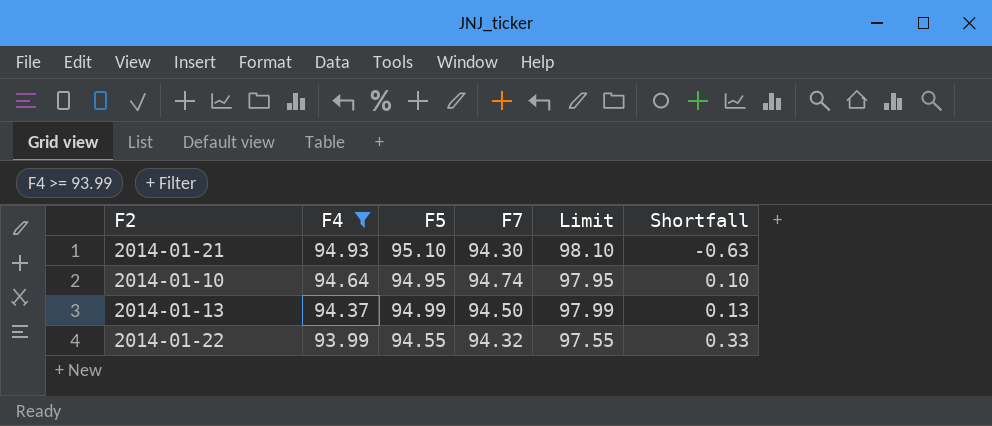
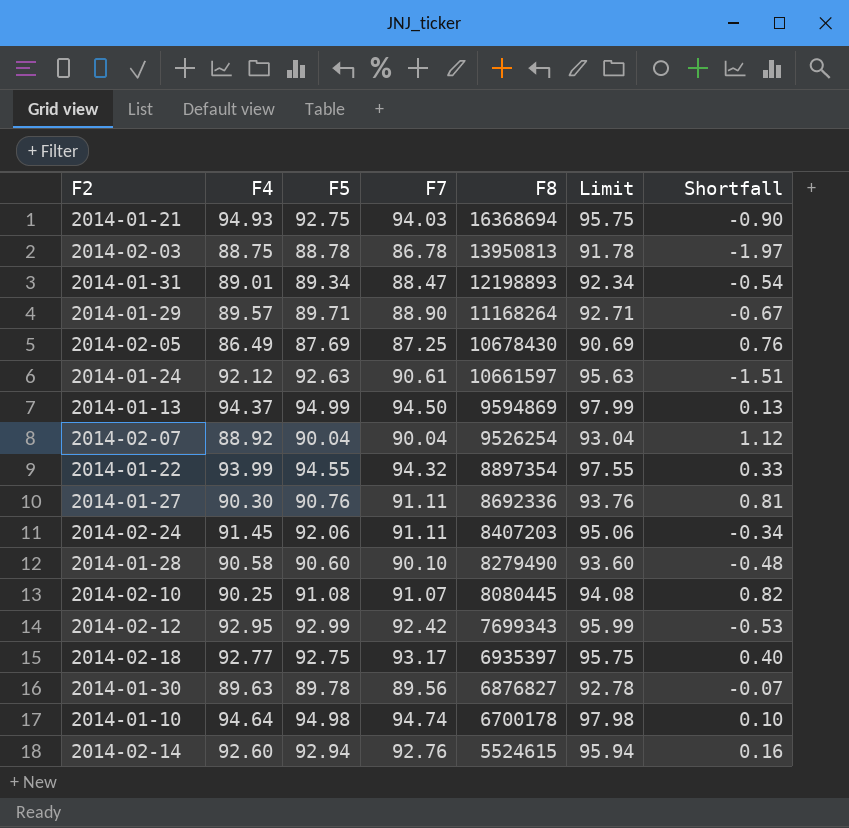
filter: F4 >= 93.99 -> none
row order: F4 descending -> F8 descending
column F8 | position: none -> 5
2014-01-21 | F5: 95.10 -> 92.75
2014-01-21 | F7: 94.30 -> 94.03
2014-01-21 | Limit: 98.10 -> 95.75
2014-01-21 | Shortfall: -0.63 -> -0.90
2014-01-10 | F5: 94.95 -> 94.98
2014-01-10 | Limit: 97.95 -> 97.98

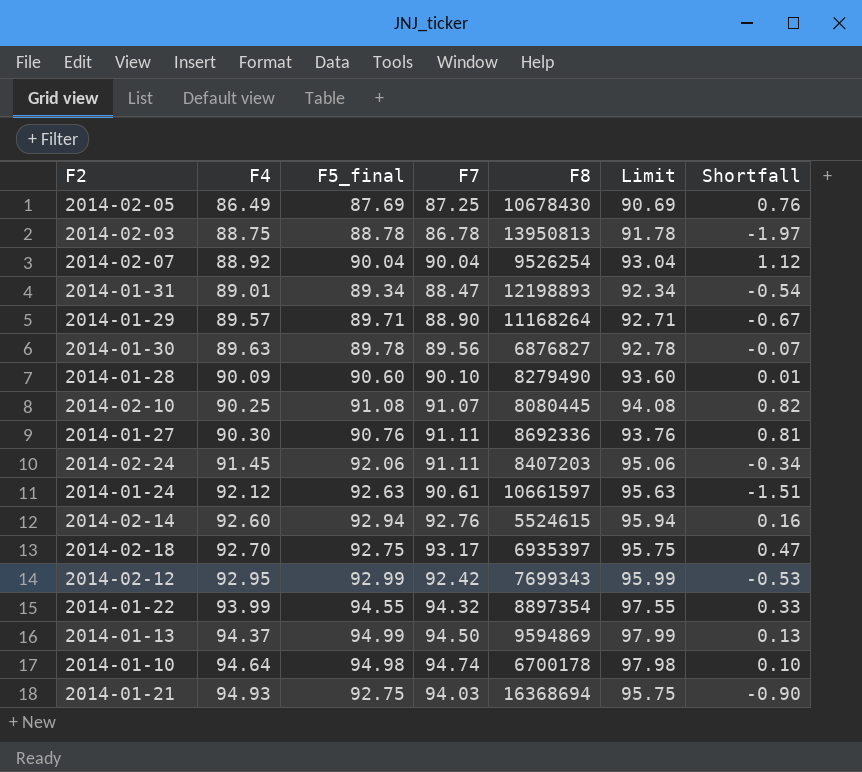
row order: F8 descending -> F4 ascending
column name: F5 -> F5_final
2014-01-28 | F4: 90.58 -> 90.09
2014-01-28 | Shortfall: -0.48 -> 0.01
2014-02-18 | F4: 92.77 -> 92.70
2014-02-18 | Shortfall: 0.40 -> 0.47

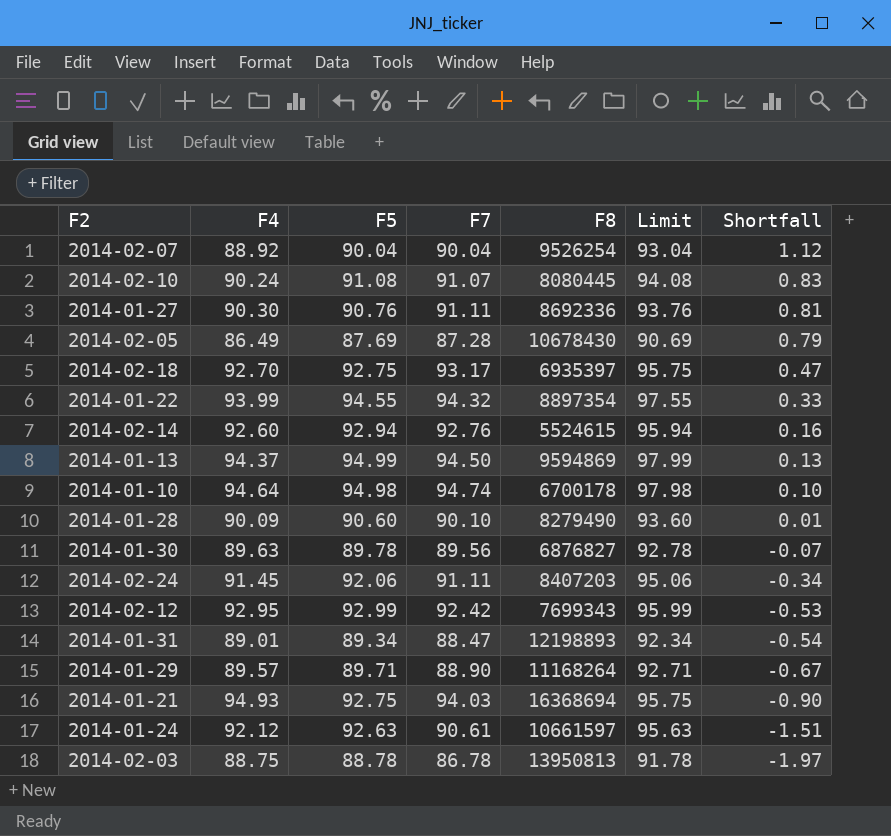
row order: F4 ascending -> Shortfall descending
column name: F5_final -> F5
2014-02-10 | F4: 90.25 -> 90.24
2014-02-10 | Shortfall: 0.82 -> 0.83
2014-02-05 | F7: 87.25 -> 87.28
2014-02-05 | Shortfall: 0.76 -> 0.79

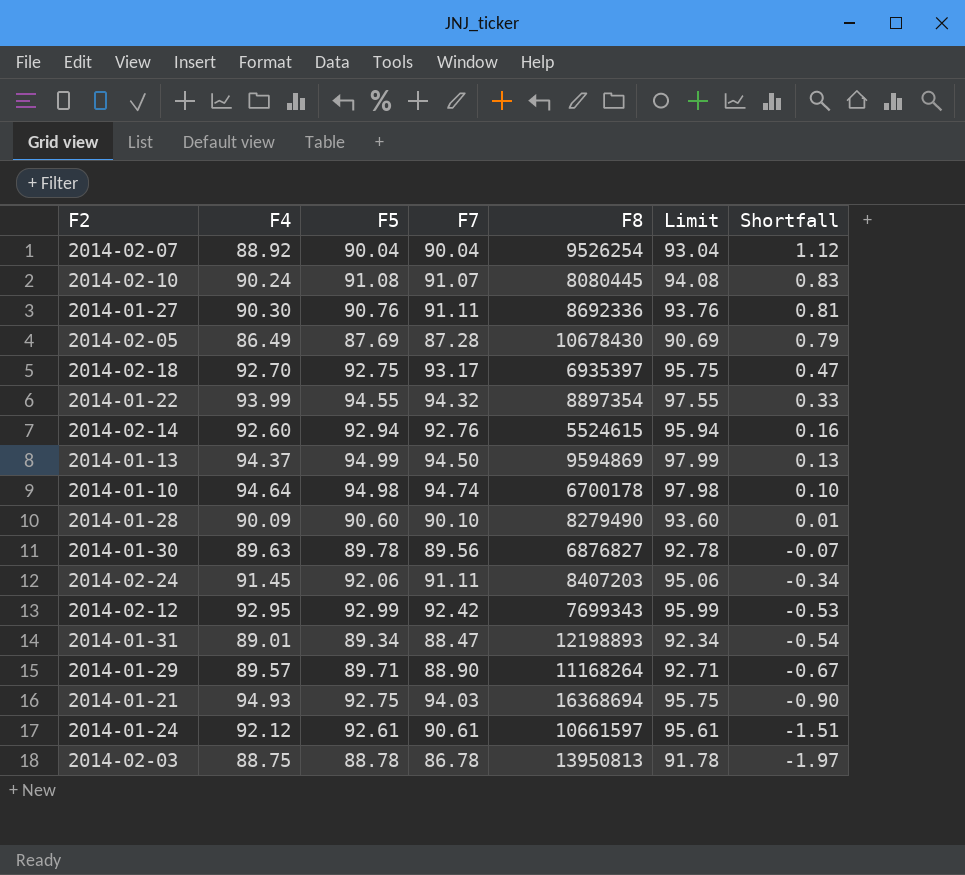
2014-01-24 | F5: 92.63 -> 92.61
2014-01-24 | Limit: 95.63 -> 95.61

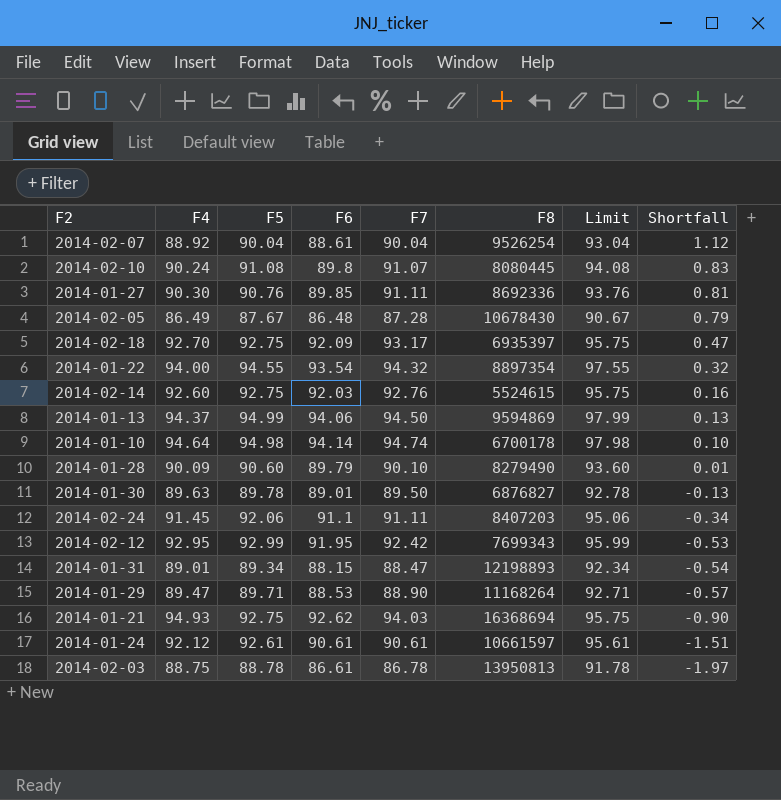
column F6 | position: none -> 4
2014-02-05 | F5: 87.69 -> 87.67
2014-02-05 | Limit: 90.69 -> 90.67
2014-01-22 | F4: 93.99 -> 94.00
2014-01-22 | Shortfall: 0.33 -> 0.32
2014-02-14 | F5: 92.94 -> 92.75
2014-02-14 | Limit: 95.94 -> 95.75
2014-01-30 | F7: 89.56 -> 89.50
2014-01-30 | Shortfall: -0.07 -> -0.13
2014-01-29 | F4: 89.57 -> 89.47
2014-01-29 | Shortfall: -0.67 -> -0.57

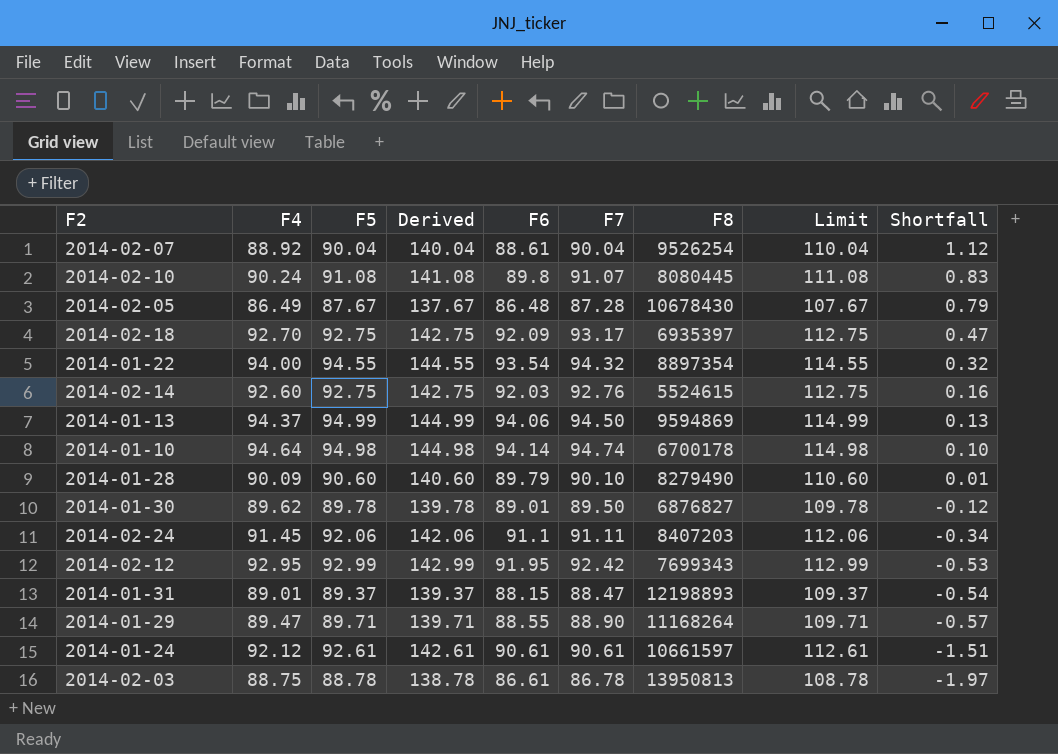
column Derived | formula: none -> [F5] + 50
column Limit | formula: [F5] + 3 -> [F5] + 20
row 2014-01-27: 90.30 | 90.76 | 89.85 | 91.11 | 8692336 | 93.76 | 0.81 -> none
row 2014-01-21: 94.93 | 92.75 | 92.62 | 94.03 | 16368694 | 95.75 | -0.90 -> none
2014-01-30 | F4: 89.63 -> 89.62
2014-01-30 | Shortfall: -0.13 -> -0.12
2014-01-31 | F5: 89.34 -> 89.37
2014-01-29 | F6: 88.53 -> 88.55

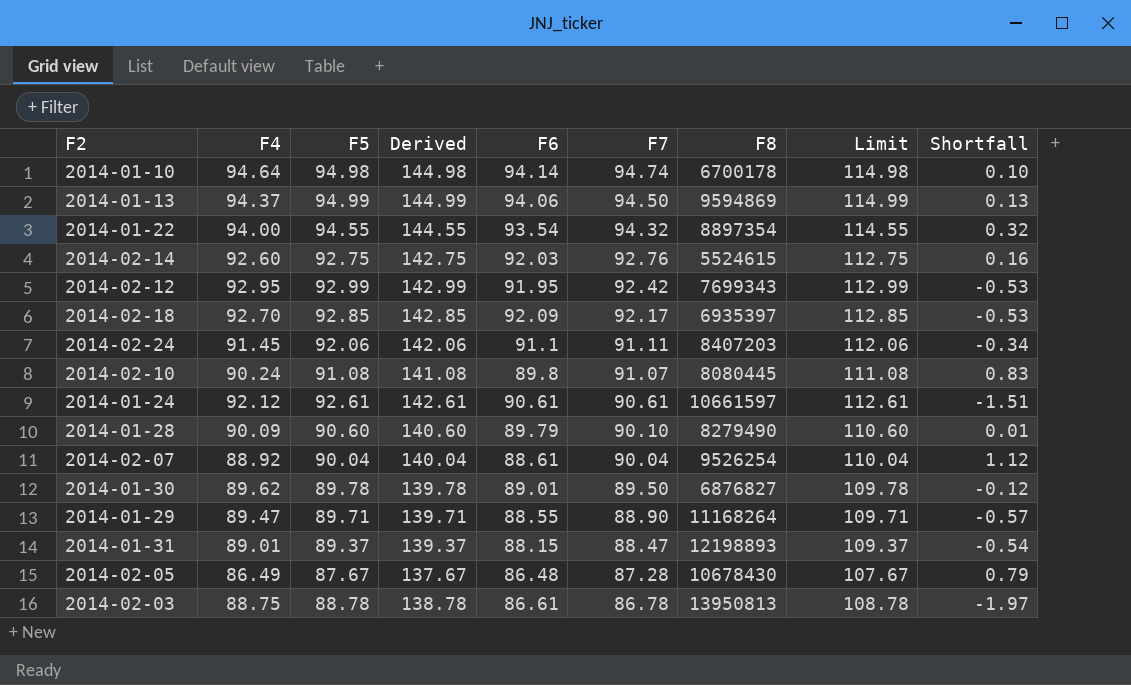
row order: Shortfall descending -> F7 descending
2014-02-18 | F5: 92.75 -> 92.85
2014-02-18 | Derived: 142.75 -> 142.85
2014-02-18 | F7: 93.17 -> 92.17
2014-02-18 | Limit: 112.75 -> 112.85
2014-02-18 | Shortfall: 0.47 -> -0.53

